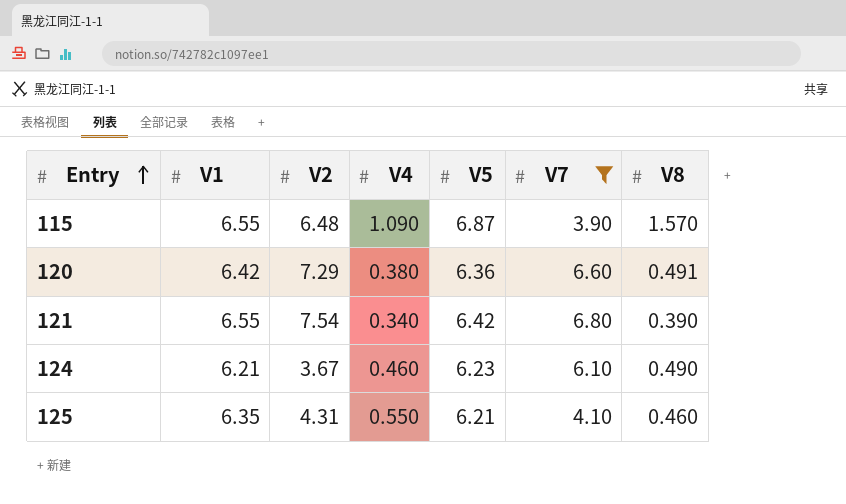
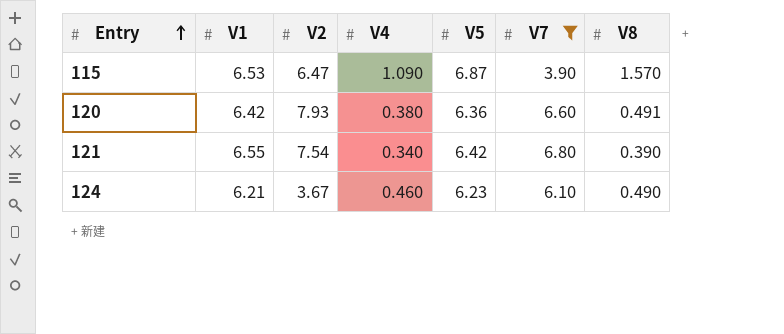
row 125: 6.35 | 4.31 | 0.550 | 6.21 | 4.10 | 0.460 -> none
115 | V1: 6.55 -> 6.53
115 | V2: 6.48 -> 6.47
120 | V2: 7.29 -> 7.93

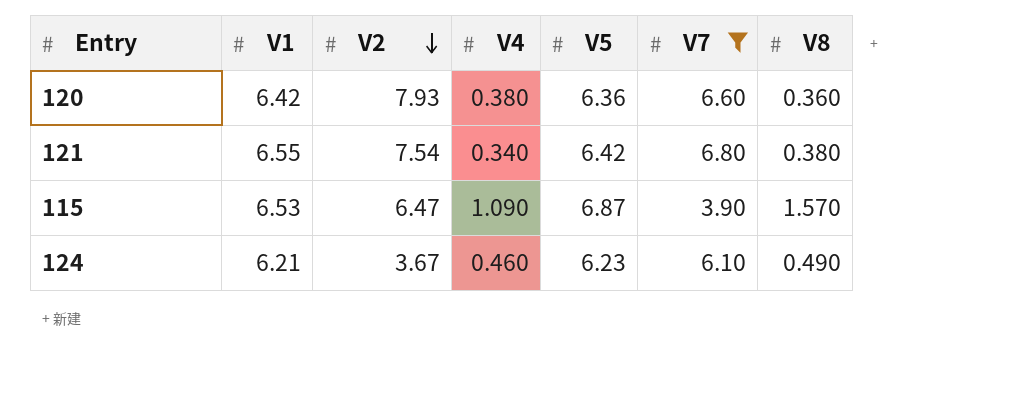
row order: Entry ascending -> V2 descending
120 | V8: 0.491 -> 0.360
121 | V8: 0.390 -> 0.380

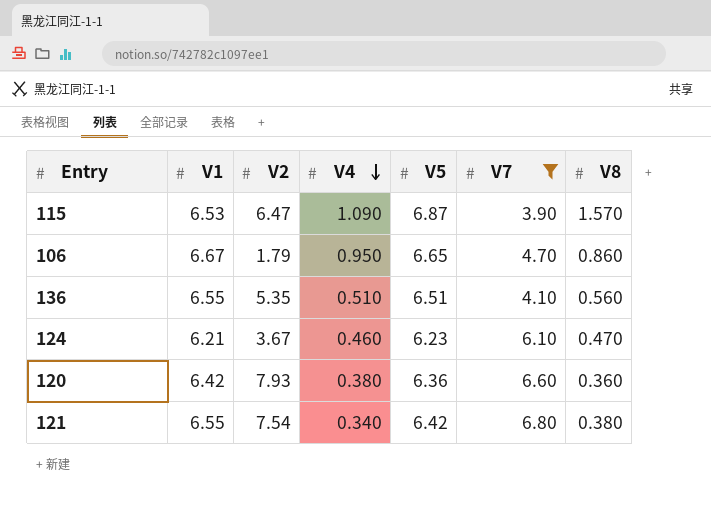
row order: V2 descending -> V4 descending
row 106: none -> 6.67 | 1.79 | 0.950 | 6.65 | 4.70 | 0.860
row 136: none -> 6.55 | 5.35 | 0.510 | 6.51 | 4.10 | 0.560
124 | V8: 0.490 -> 0.470

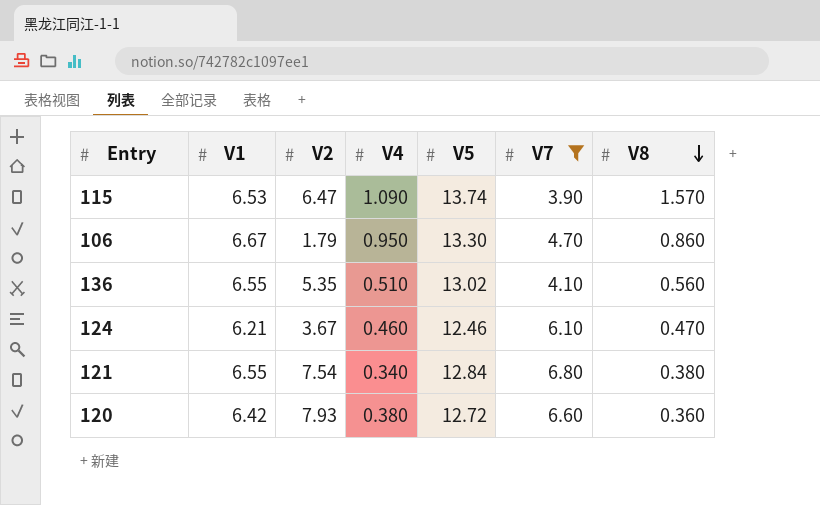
row order: V4 descending -> V8 descending
115 | V5: 6.87 -> 13.74
106 | V5: 6.65 -> 13.30
136 | V5: 6.51 -> 13.02
124 | V5: 6.23 -> 12.46
121 | V5: 6.42 -> 12.84
120 | V5: 6.36 -> 12.72

